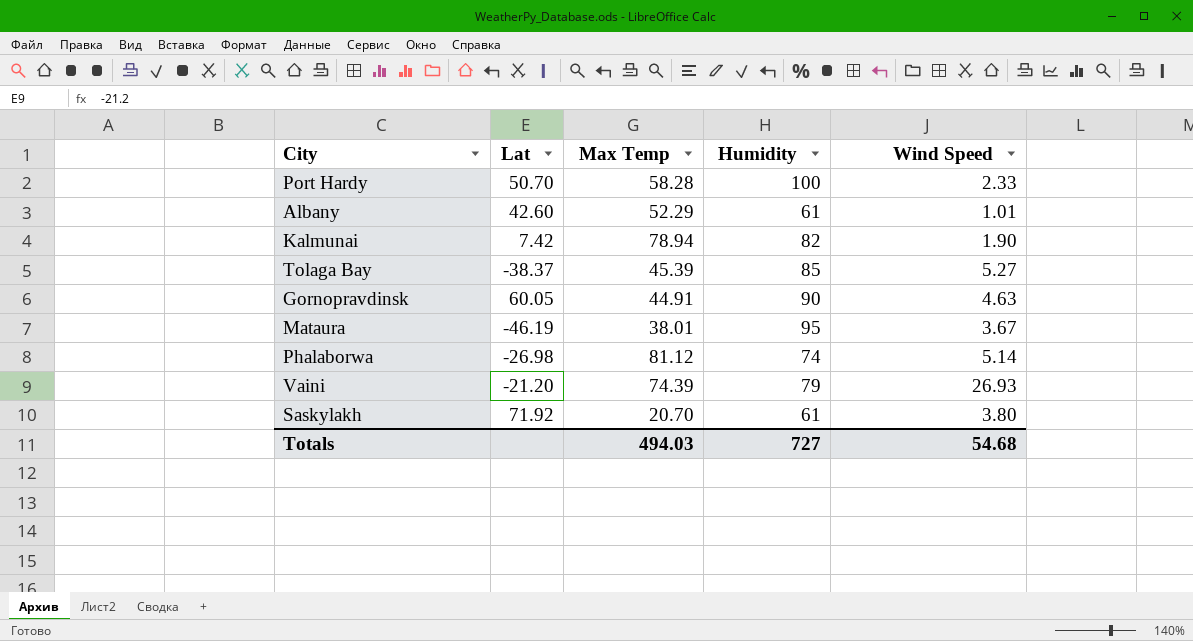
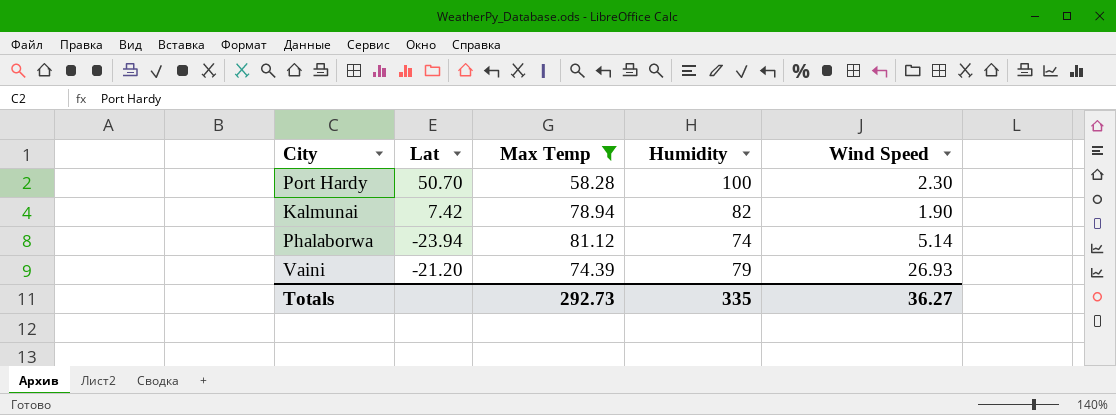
filter: none -> Max Temp >= 58.28
Port Hardy | Wind Speed: 2.33 -> 2.30
Phalaborwa | Lat: -26.98 -> -23.94
Totals | Max Temp: 494.03 -> 292.73
Totals | Humidity: 727 -> 335
Totals | Wind Speed: 54.68 -> 36.27

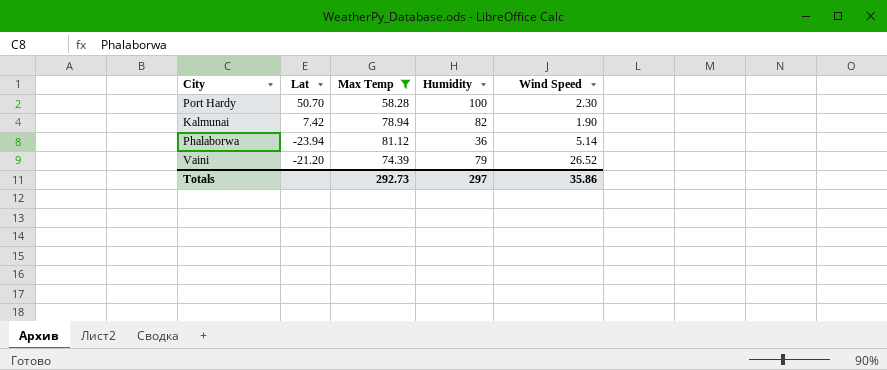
Phalaborwa | Humidity: 74 -> 36
Vaini | Wind Speed: 26.93 -> 26.52
Totals | Humidity: 335 -> 297
Totals | Wind Speed: 36.27 -> 35.86

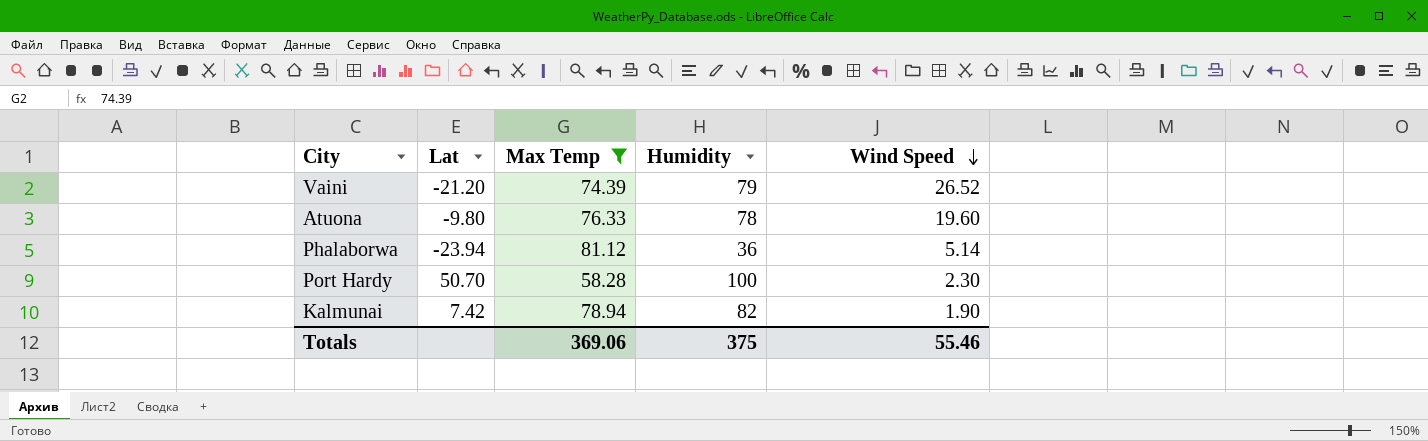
row order: none -> Wind Speed descending
row Atuona: none -> -9.80 | 76.33 | 78 | 19.60
Totals | Max Temp: 292.73 -> 369.06
Totals | Humidity: 297 -> 375
Totals | Wind Speed: 35.86 -> 55.46

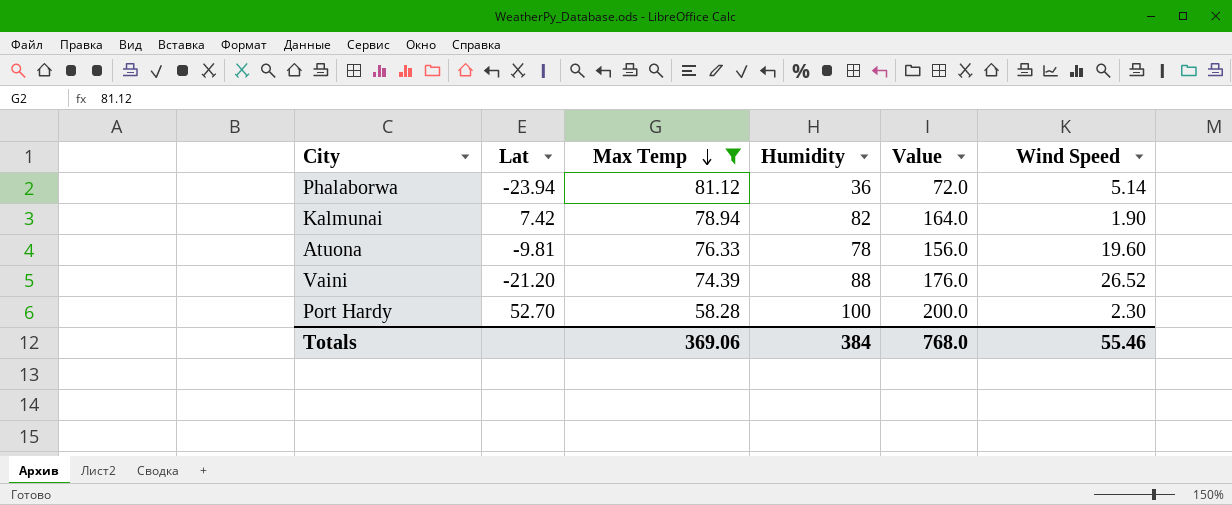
row order: Wind Speed descending -> Max Temp descending
column Value | formula: none -> [Humidity] * 2
Atuona | Lat: -9.80 -> -9.81
Vaini | Humidity: 79 -> 88
Port Hardy | Lat: 50.70 -> 52.70
Totals | Humidity: 375 -> 384

